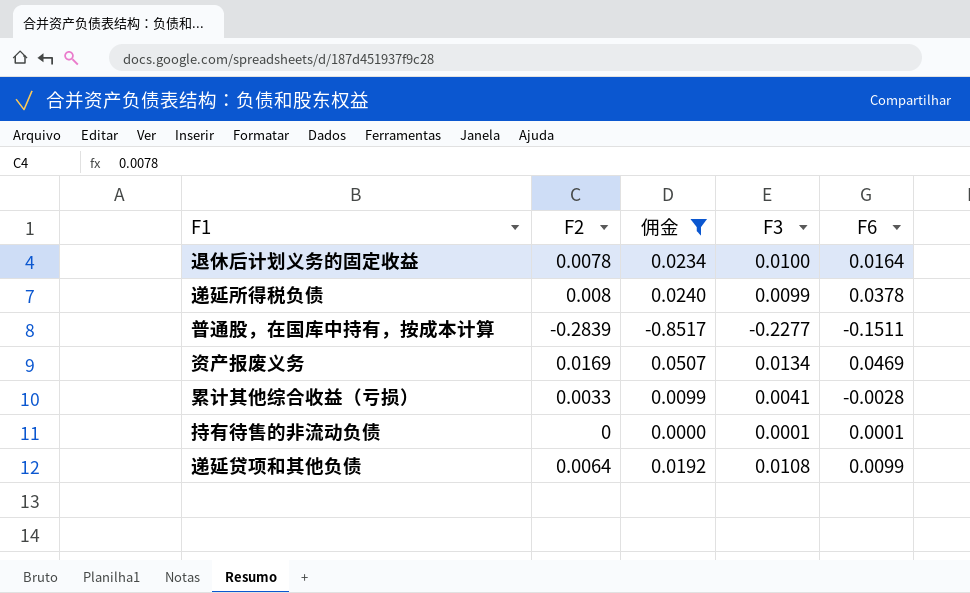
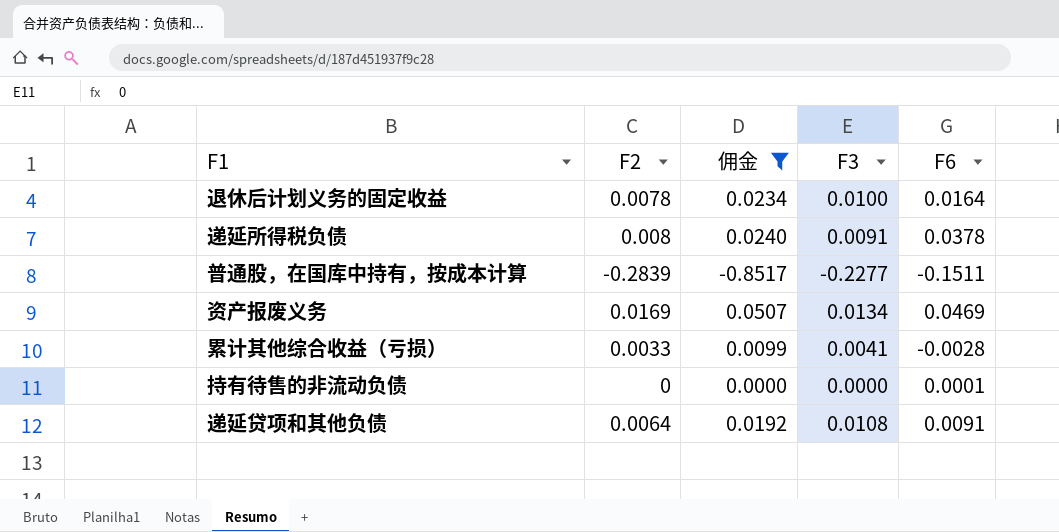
递延所得税负债 | F3: 0.0099 -> 0.0091
持有待售的非流动负债 | F3: 0.0001 -> 0.0000
递延贷项和其他负债 | F6: 0.0099 -> 0.0091

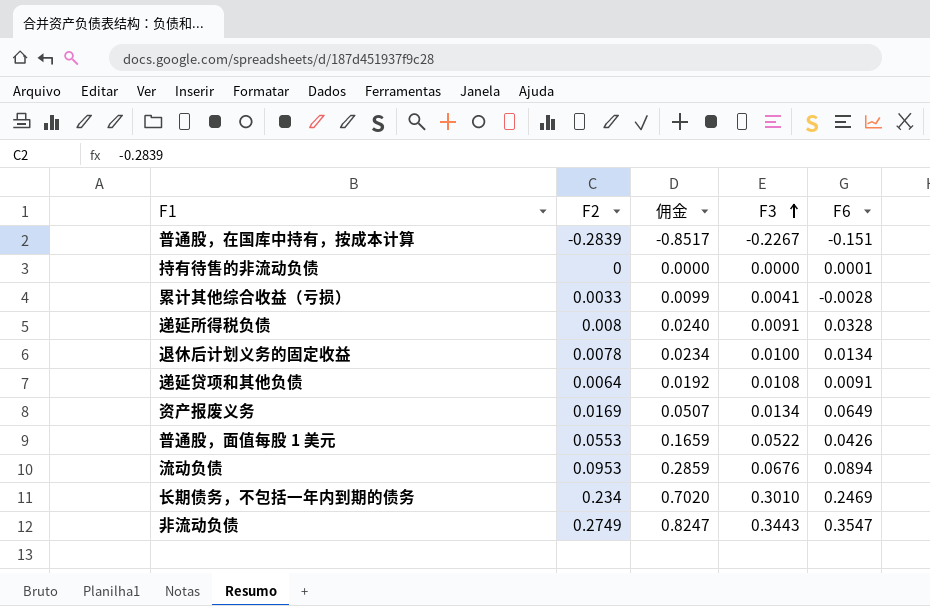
filter: 佣金 <= 0.0507 -> none
row order: none -> F3 ascending
普通股，在国库中持有，按成本计算 | F3: -0.2277 -> -0.2267
普通股，在国库中持有，按成本计算 | F6: -0.1511 -> -0.151
递延所得税负债 | F6: 0.0378 -> 0.0328
退休后计划义务的固定收益 | F6: 0.0164 -> 0.0134
资产报废义务 | F6: 0.0469 -> 0.0649

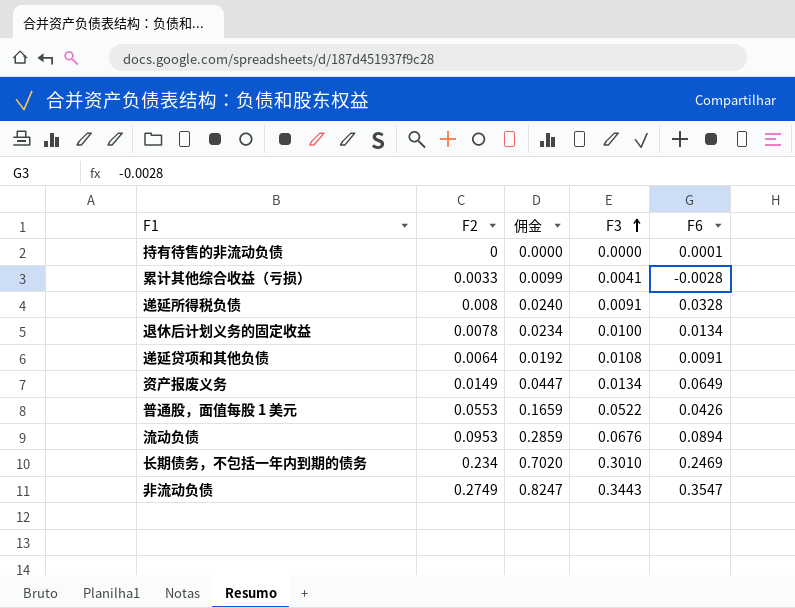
row 普通股，在国库中持有，按成本计算: -0.2839 | -0.8517 | -0.2267 | -0.151 -> none
资产报废义务 | F2: 0.0169 -> 0.0149
资产报废义务 | 佣金: 0.0507 -> 0.0447

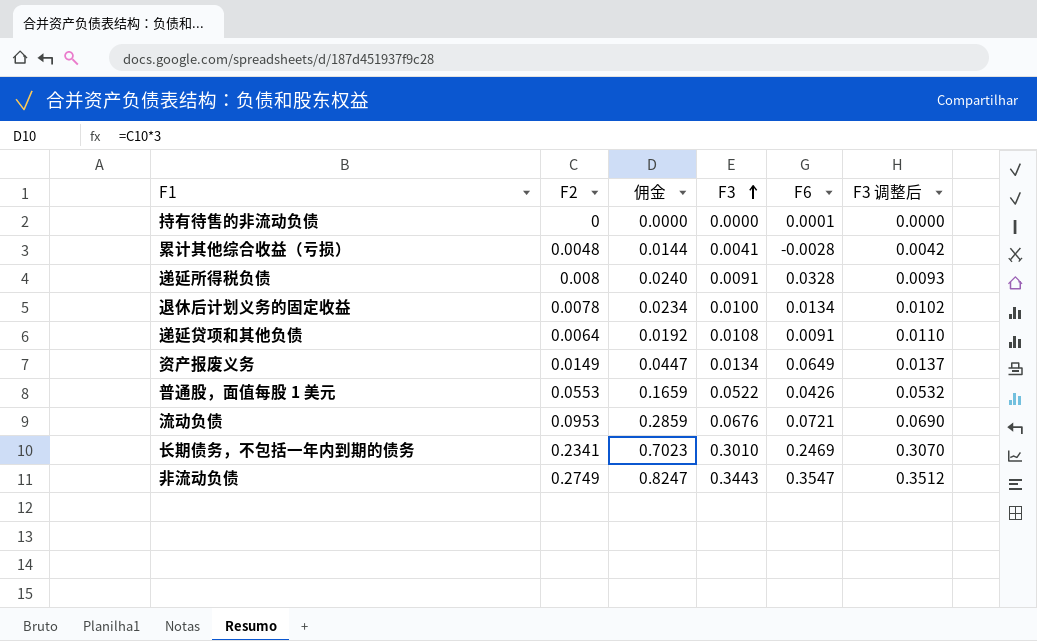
column F3 调整后 | formula: none -> [F3] * 1.02
累计其他综合收益（亏损） | F2: 0.0033 -> 0.0048
累计其他综合收益（亏损） | 佣金: 0.0099 -> 0.0144
流动负债 | F6: 0.0894 -> 0.0721
长期债务，不包括一年内到期的债务 | F2: 0.234 -> 0.2341
长期债务，不包括一年内到期的债务 | 佣金: 0.7020 -> 0.7023

